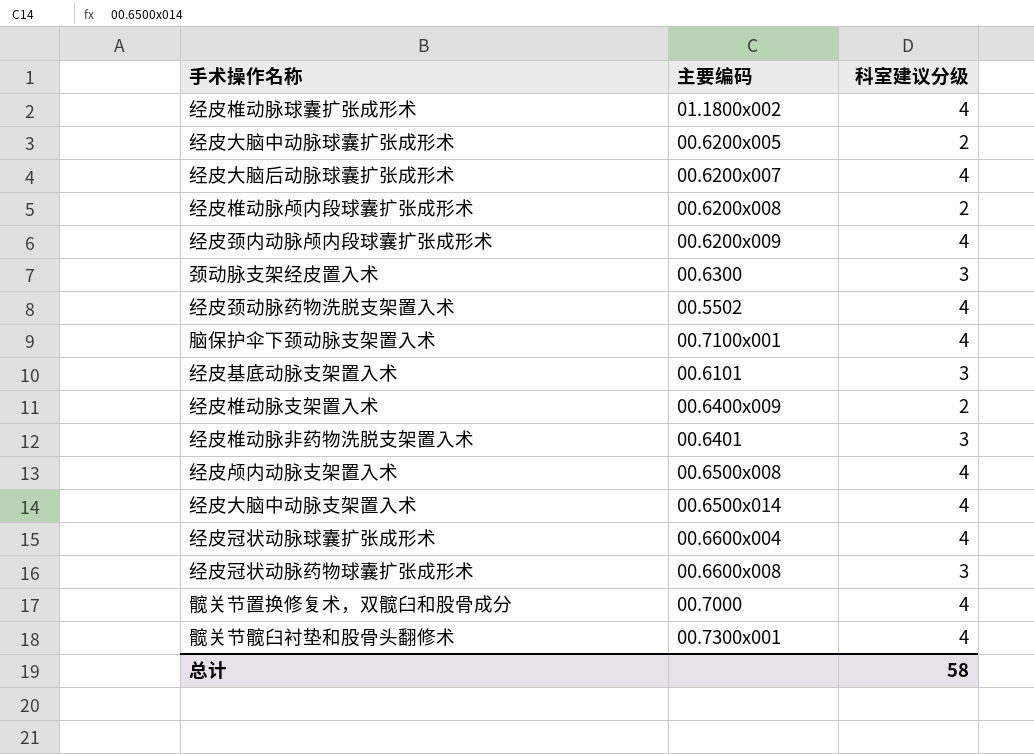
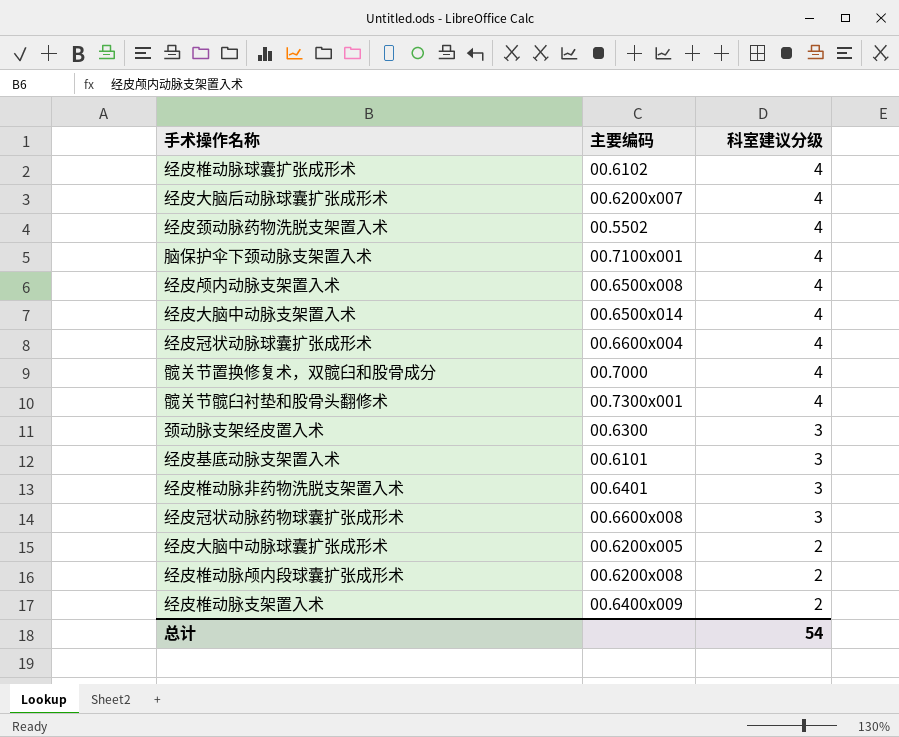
row order: none -> 科室建议分级 descending
row 经皮颈内动脉颅内段球囊扩张成形术: 00.6200x009 | 4 -> none
经皮椎动脉球囊扩张成形术 | 主要编码: 01.1800x002 -> 00.6102
总计 | 科室建议分级: 58 -> 54

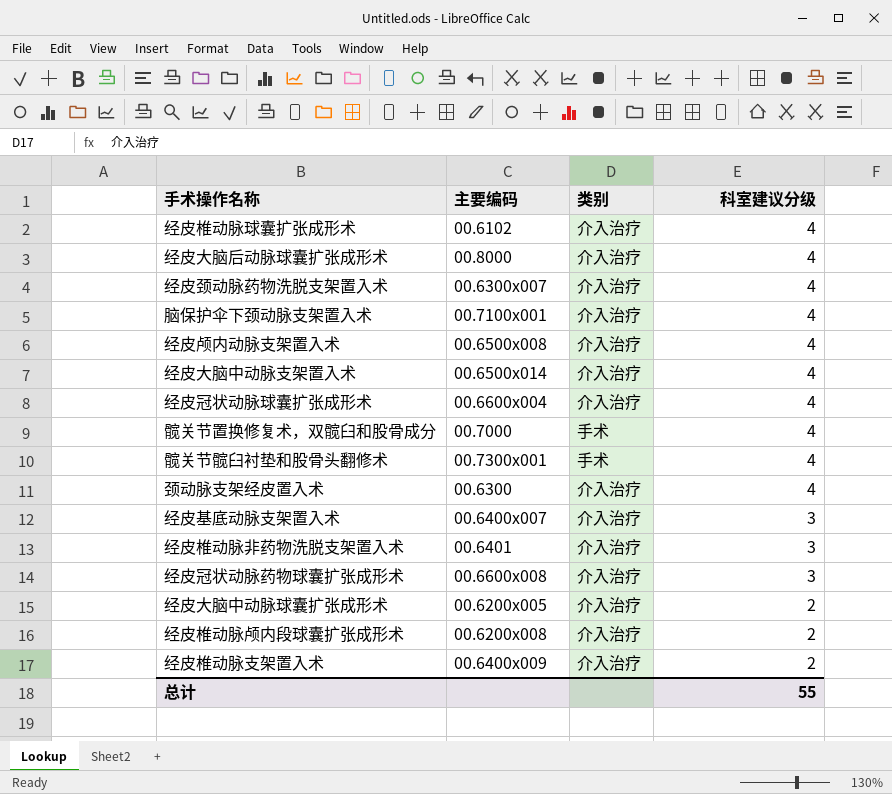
column 类别 | position: none -> 3
经皮大脑后动脉球囊扩张成形术 | 主要编码: 00.6200x007 -> 00.8000
经皮颈动脉药物洗脱支架置入术 | 主要编码: 00.5502 -> 00.6300x007
颈动脉支架经皮置入术 | 科室建议分级: 3 -> 4
经皮基底动脉支架置入术 | 主要编码: 00.6101 -> 00.6400x007
总计 | 科室建议分级: 54 -> 55

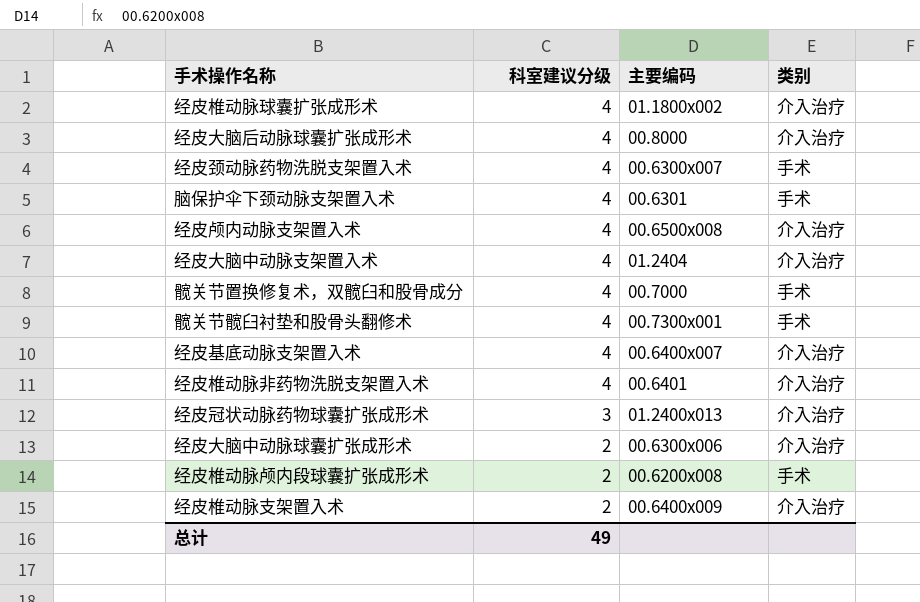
column 科室建议分级 | position: 4 -> 2
row 经皮冠状动脉球囊扩张成形术: 00.6600x004 | 介入治疗 | 4 -> none
row 颈动脉支架经皮置入术: 00.6300 | 介入治疗 | 4 -> none
经皮椎动脉球囊扩张成形术 | 主要编码: 00.6102 -> 01.1800x002
经皮颈动脉药物洗脱支架置入术 | 类别: 介入治疗 -> 手术
脑保护伞下颈动脉支架置入术 | 主要编码: 00.7100x001 -> 00.6301
脑保护伞下颈动脉支架置入术 | 类别: 介入治疗 -> 手术
经皮大脑中动脉支架置入术 | 主要编码: 00.6500x014 -> 01.2404
经皮基底动脉支架置入术 | 科室建议分级: 3 -> 4
经皮椎动脉非药物洗脱支架置入术 | 科室建议分级: 3 -> 4
经皮冠状动脉药物球囊扩张成形术 | 主要编码: 00.6600x008 -> 01.2400x013
经皮大脑中动脉球囊扩张成形术 | 主要编码: 00.6200x005 -> 00.6300x006
经皮椎动脉颅内段球囊扩张成形术 | 类别: 介入治疗 -> 手术
总计 | 科室建议分级: 55 -> 49

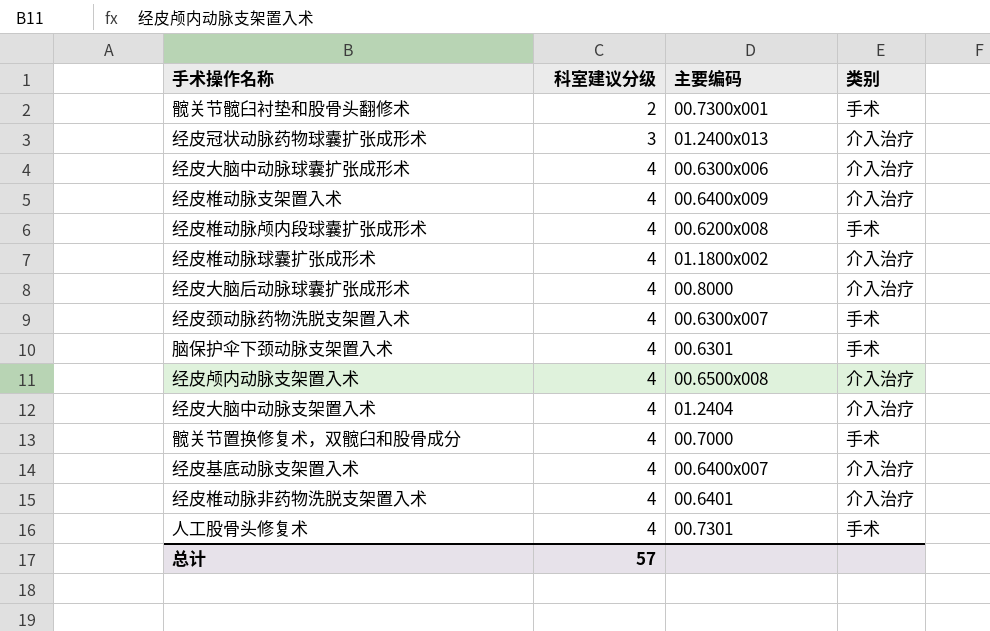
row order: 科室建议分级 descending -> 科室建议分级 ascending
髋关节髋臼衬垫和股骨头翻修术 | 科室建议分级: 4 -> 2
经皮大脑中动脉球囊扩张成形术 | 科室建议分级: 2 -> 4
经皮椎动脉支架置入术 | 科室建议分级: 2 -> 4
经皮椎动脉颅内段球囊扩张成形术 | 科室建议分级: 2 -> 4
row 人工股骨头修复术: none -> 4 | 00.7301 | 手术
总计 | 科室建议分级: 49 -> 57

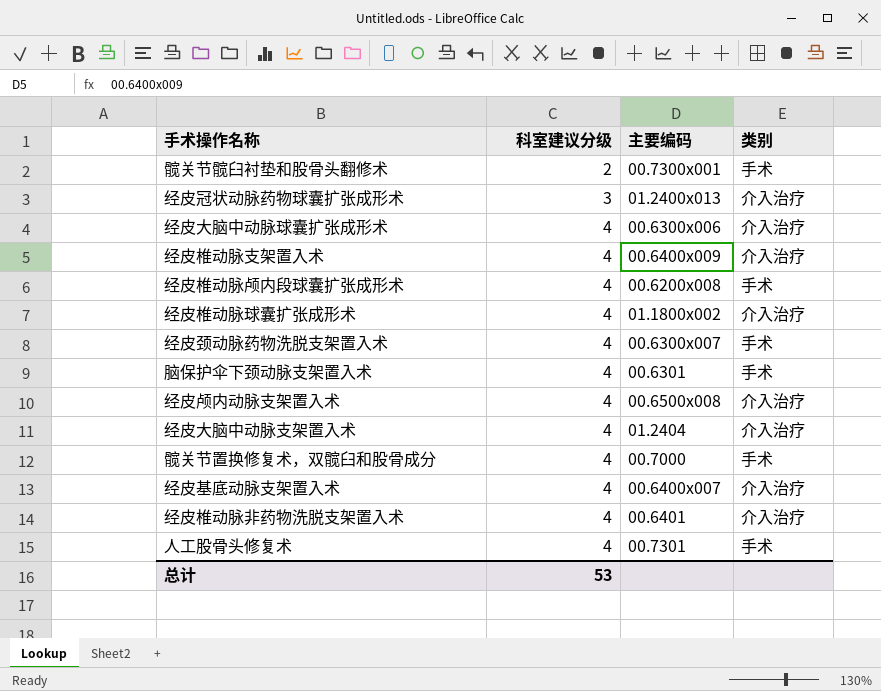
row 经皮大脑后动脉球囊扩张成形术: 4 | 00.8000 | 介入治疗 -> none
总计 | 科室建议分级: 57 -> 53

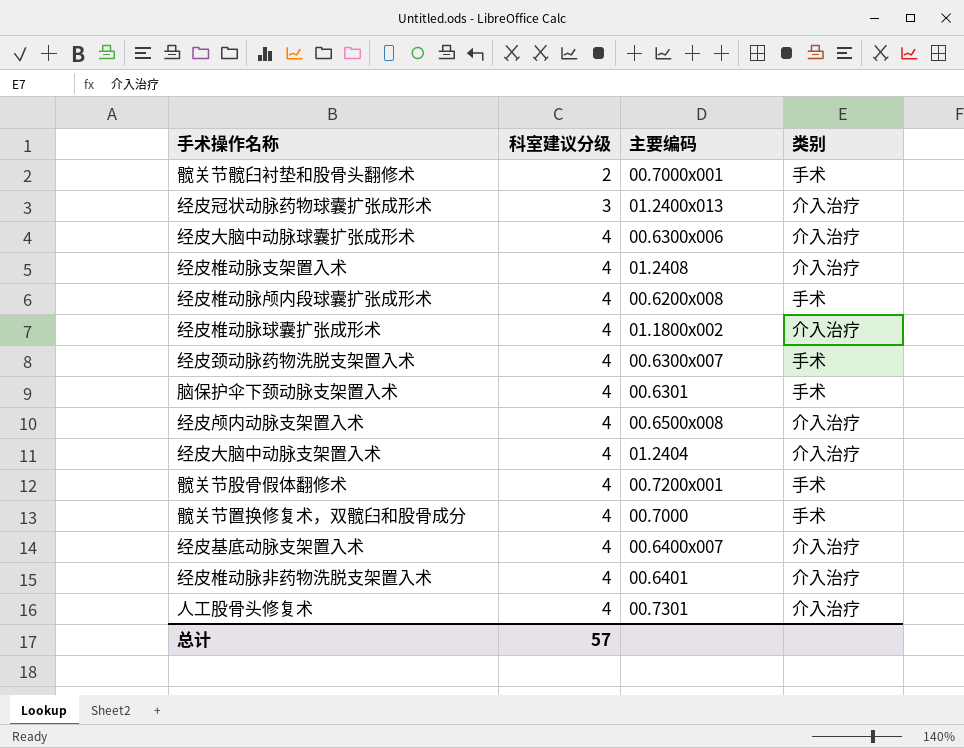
髋关节髋臼衬垫和股骨头翻修术 | 主要编码: 00.7300x001 -> 00.7000x001
经皮椎动脉支架置入术 | 主要编码: 00.6400x009 -> 01.2408
row 髋关节股骨假体翻修术: none -> 4 | 00.7200x001 | 手术
人工股骨头修复术 | 类别: 手术 -> 介入治疗
总计 | 科室建议分级: 53 -> 57

